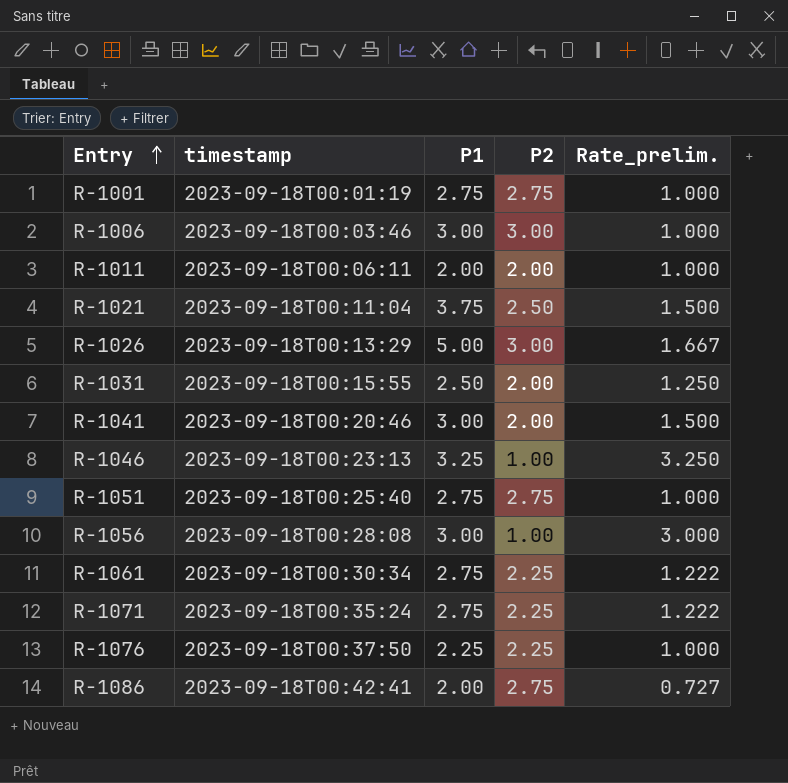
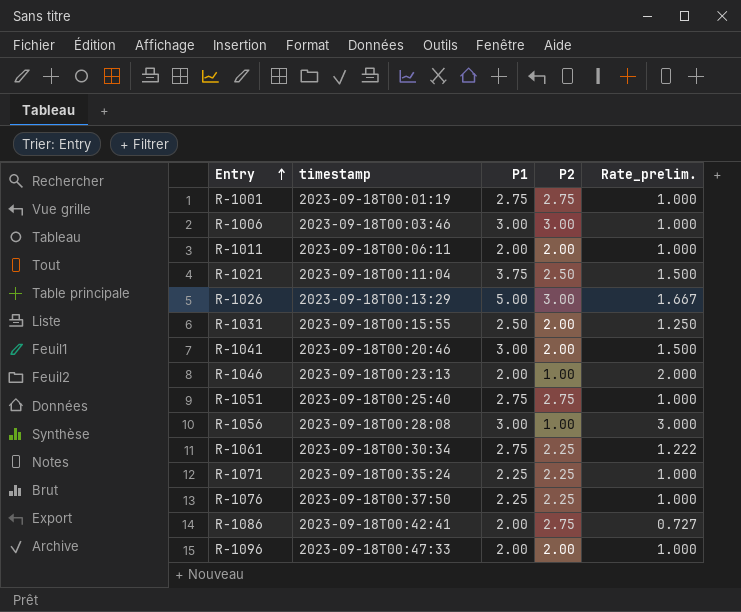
R-1046 | P1: 3.25 -> 2.00
R-1046 | Rate_prelim.: 3.250 -> 2.000
R-1071 | P1: 2.75 -> 2.25
R-1071 | Rate_prelim.: 1.222 -> 1.000
row R-1096: none -> 2023-09-18T00:47:33 | 2.00 | 2.00 | 1.000

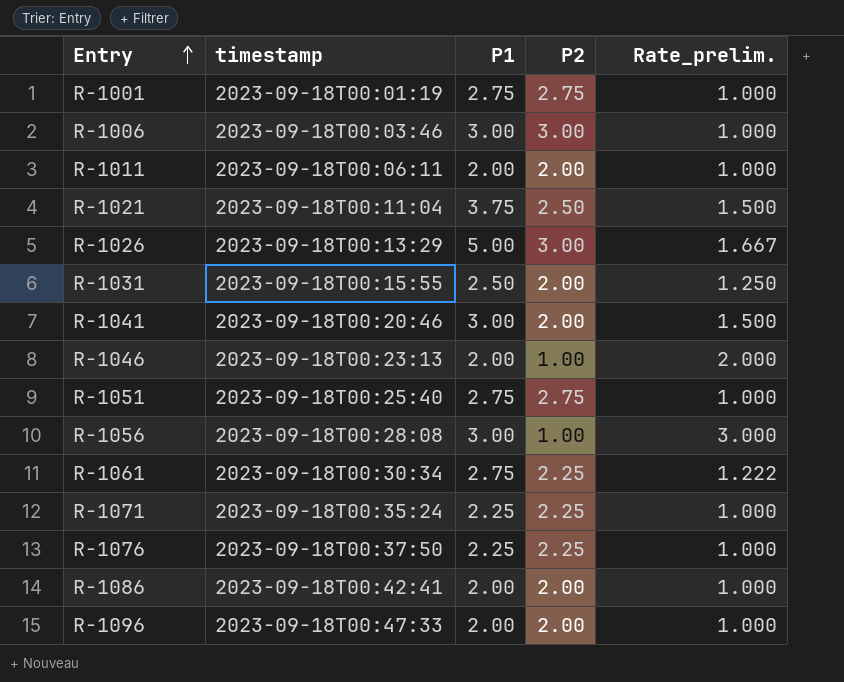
R-1086 | P2: 2.75 -> 2.00
R-1086 | Rate_prelim.: 0.727 -> 1.000

